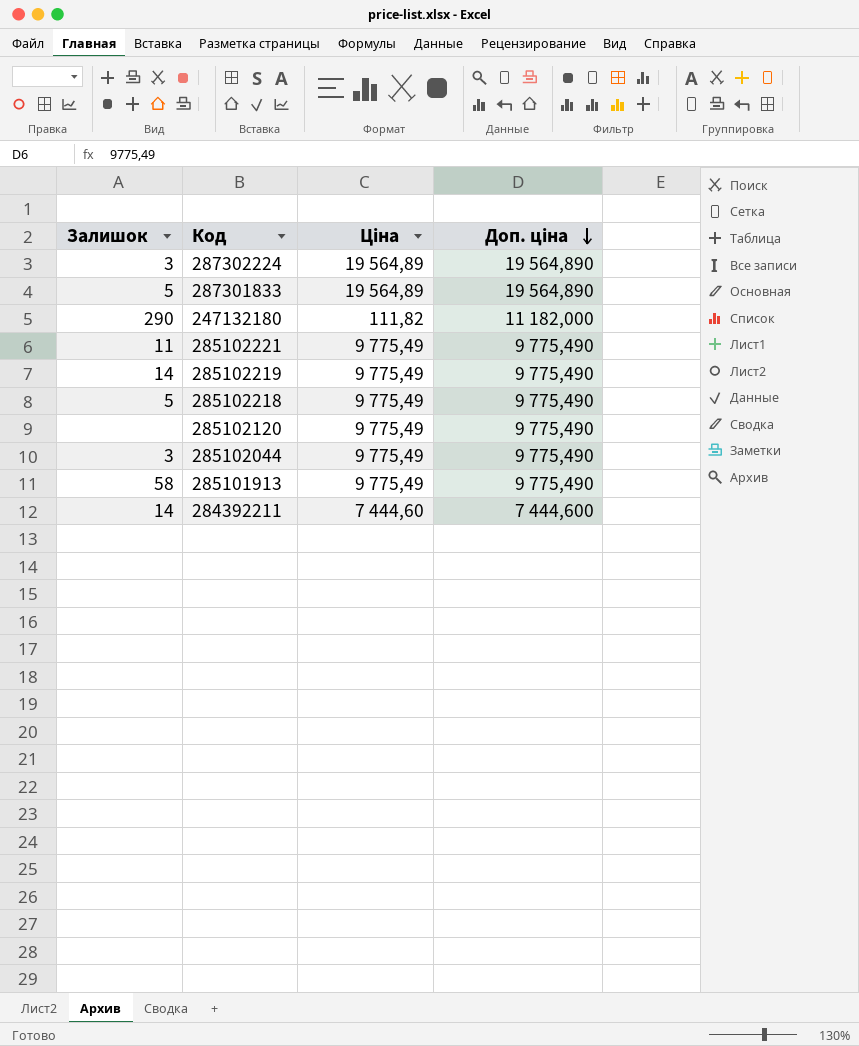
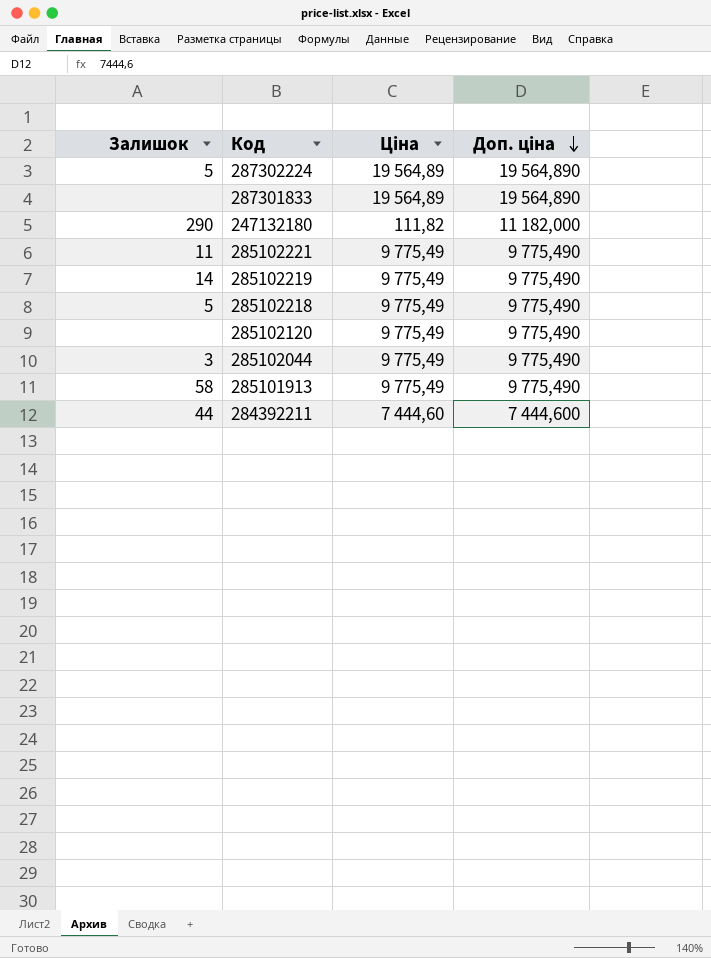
287302224 | Залишок: 3 -> 5
287301833 | Залишок: 5 -> none
284392211 | Залишок: 14 -> 44

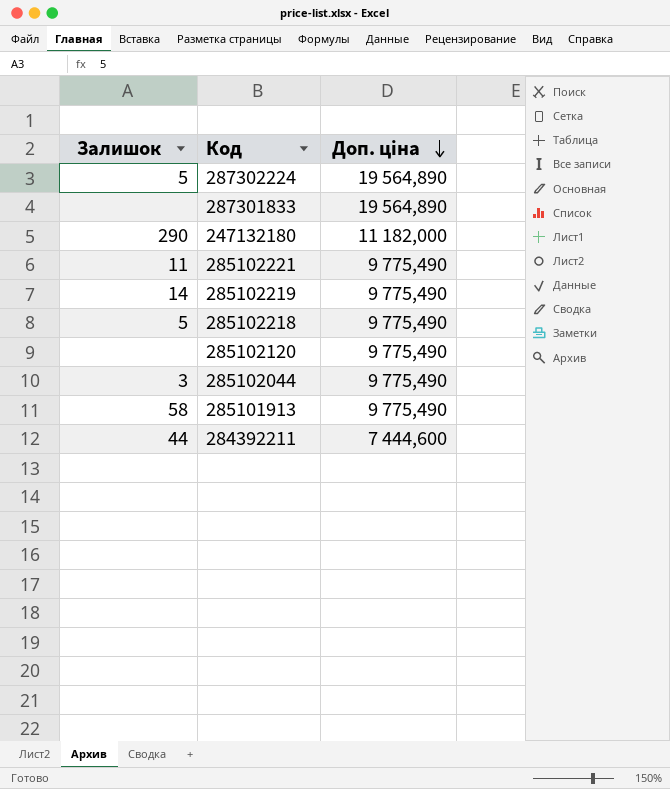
column Ціна | position: 3 -> none

